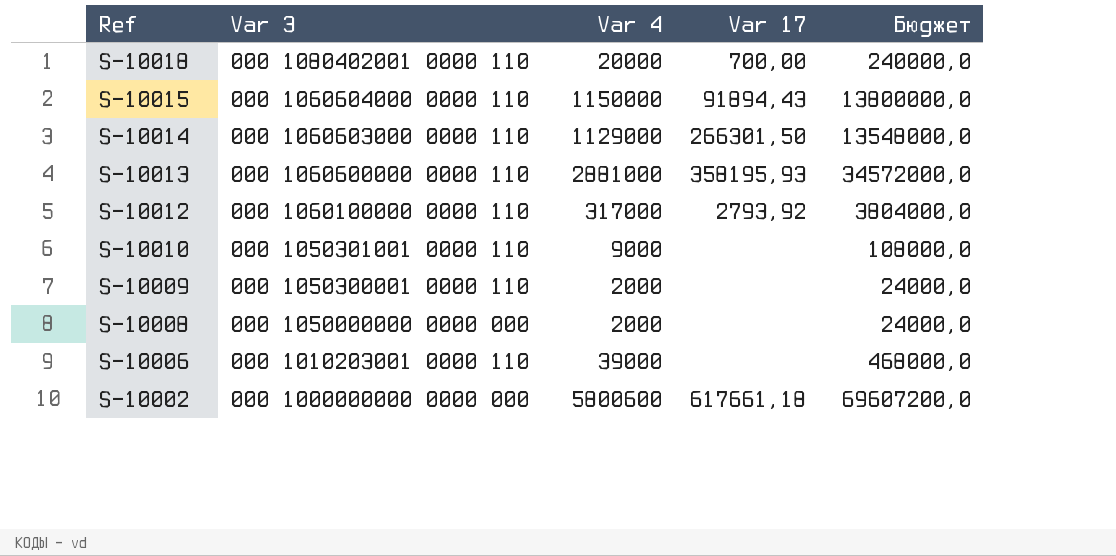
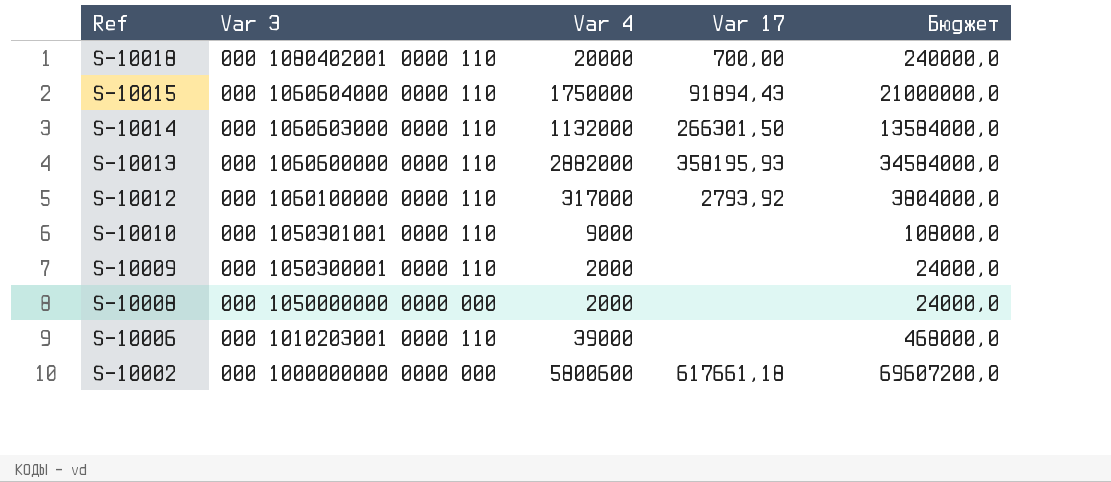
S-10015 | Var 4: 1150000 -> 1750000
S-10015 | Бюджет: 13800000,0 -> 21000000,0
S-10014 | Var 4: 1129000 -> 1132000
S-10014 | Бюджет: 13548000,0 -> 13584000,0
S-10013 | Var 4: 2881000 -> 2882000
S-10013 | Бюджет: 34572000,0 -> 34584000,0

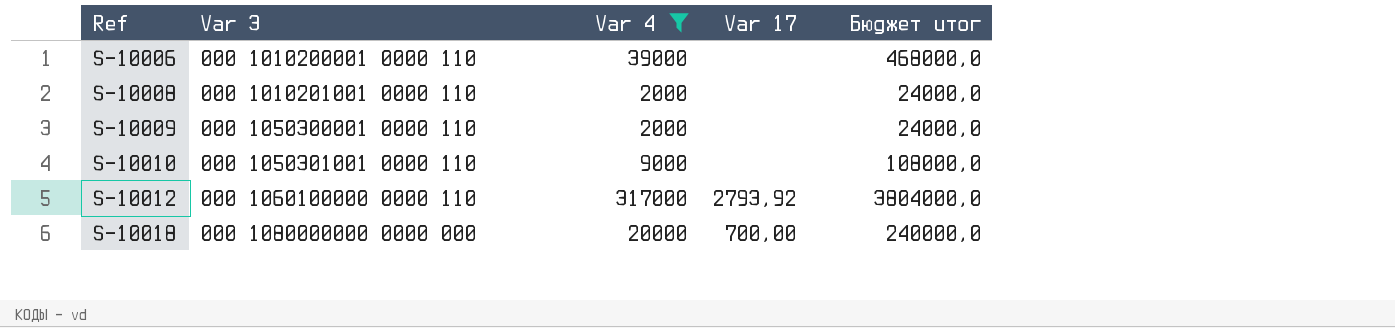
filter: none -> Var 4 <= 317000
row order: Ref descending -> Ref ascending
column name: Бюджет -> Бюджет итог
S-10006 | Var 3: 000 1010203001 0000 110 -> 000 1010200001 0000 110
S-10008 | Var 3: 000 1050000000 0000 000 -> 000 1010201001 0000 110
S-10018 | Var 3: 000 1080402001 0000 110 -> 000 1080000000 0000 000

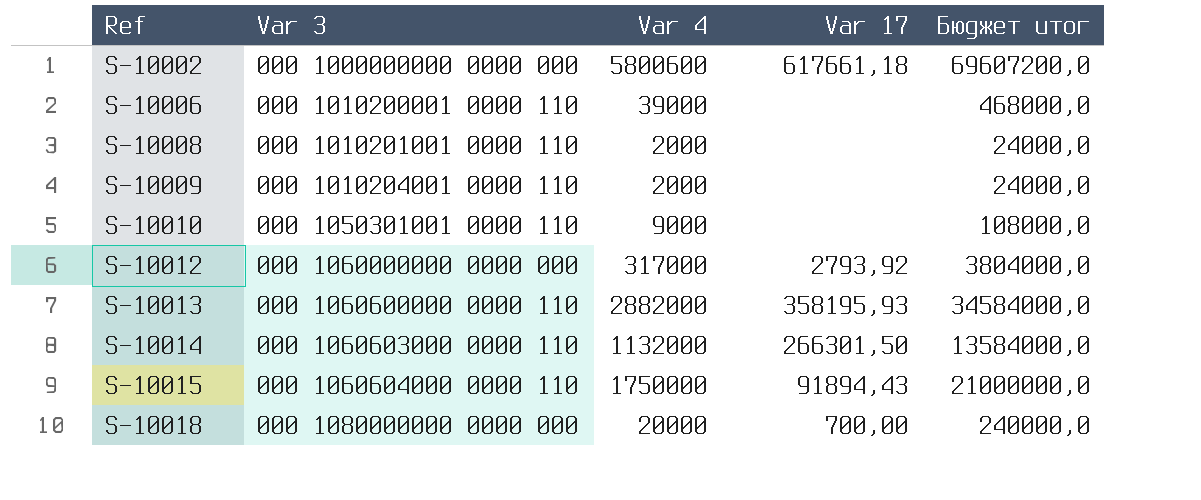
filter: Var 4 <= 317000 -> none
S-10009 | Var 3: 000 1050300001 0000 110 -> 000 1010204001 0000 110
S-10012 | Var 3: 000 1060100000 0000 110 -> 000 1060000000 0000 000

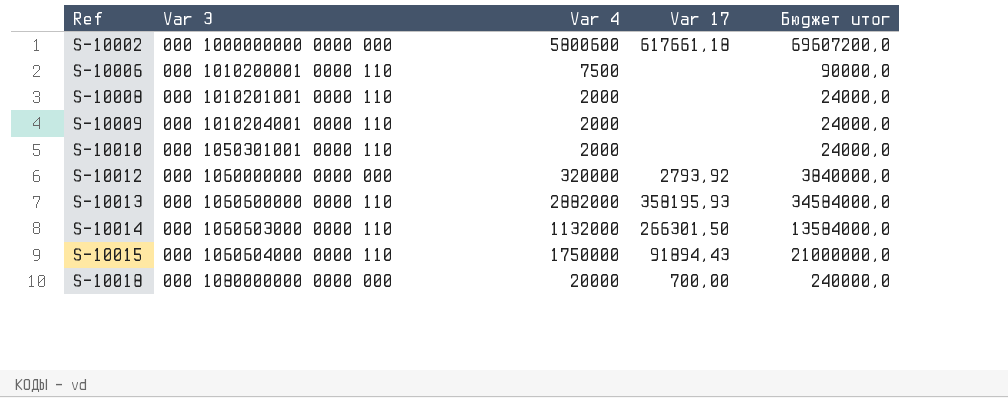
S-10006 | Var 4: 39000 -> 7500
S-10006 | Бюджет итог: 468000,0 -> 90000,0
S-10010 | Var 4: 9000 -> 2000
S-10010 | Бюджет итог: 108000,0 -> 24000,0
S-10012 | Var 4: 317000 -> 320000
S-10012 | Бюджет итог: 3804000,0 -> 3840000,0

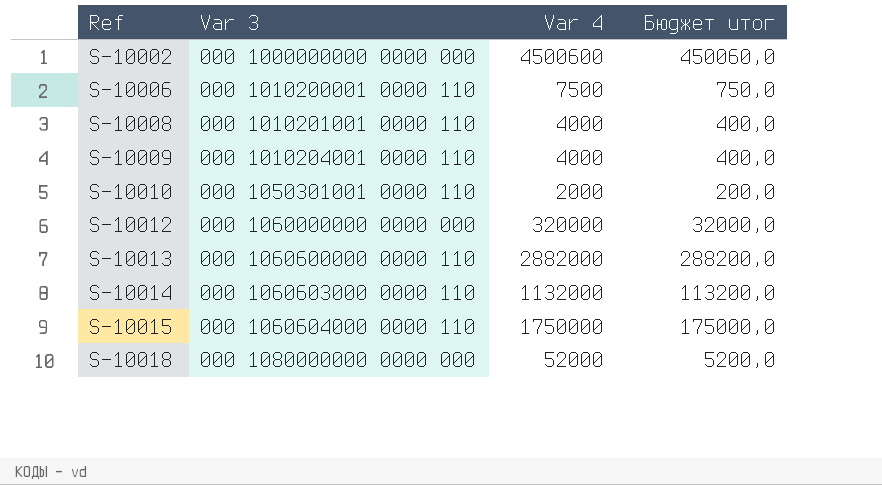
column Var 17 | position: 4 -> none
column Бюджет итог | formula: [Var 4] * 12 -> [Var 4] * 0,1
S-10002 | Var 4: 5800600 -> 4500600
S-10008 | Var 4: 2000 -> 4000
S-10009 | Var 4: 2000 -> 4000
S-10018 | Var 4: 20000 -> 52000

